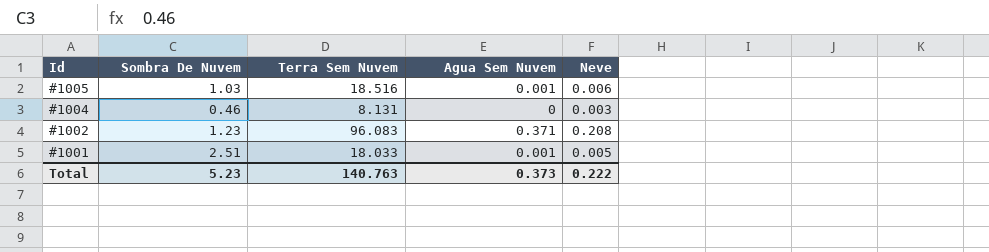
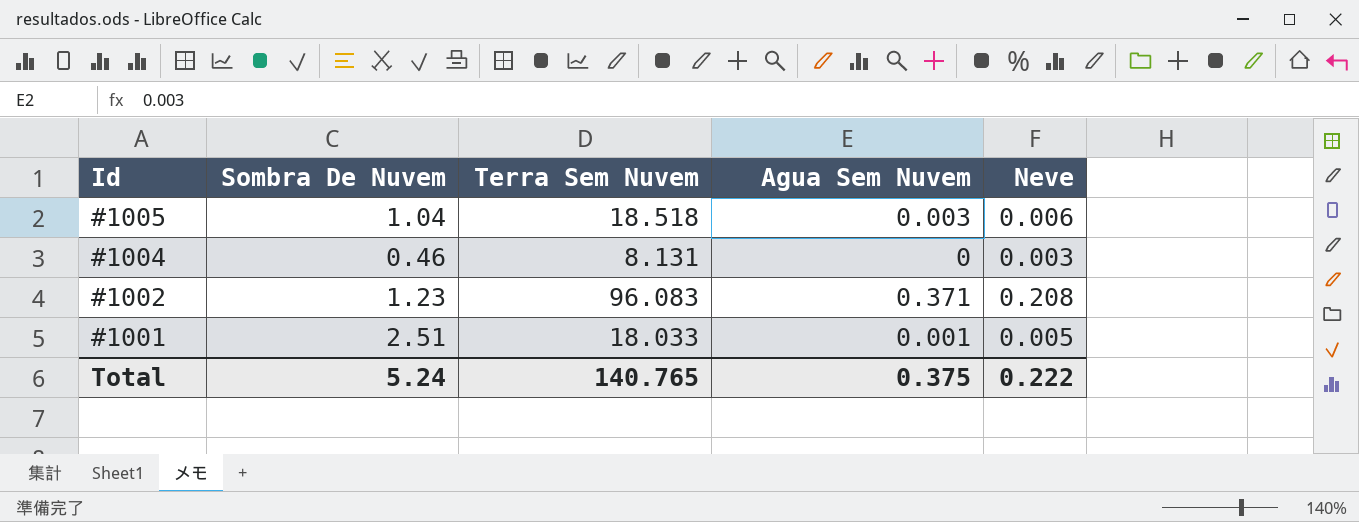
#1005 | Sombra De Nuvem: 1.03 -> 1.04
#1005 | Terra Sem Nuvem: 18.516 -> 18.518
#1005 | Agua Sem Nuvem: 0.001 -> 0.003
Total | Sombra De Nuvem: 5.23 -> 5.24
Total | Terra Sem Nuvem: 140.763 -> 140.765
Total | Agua Sem Nuvem: 0.373 -> 0.375

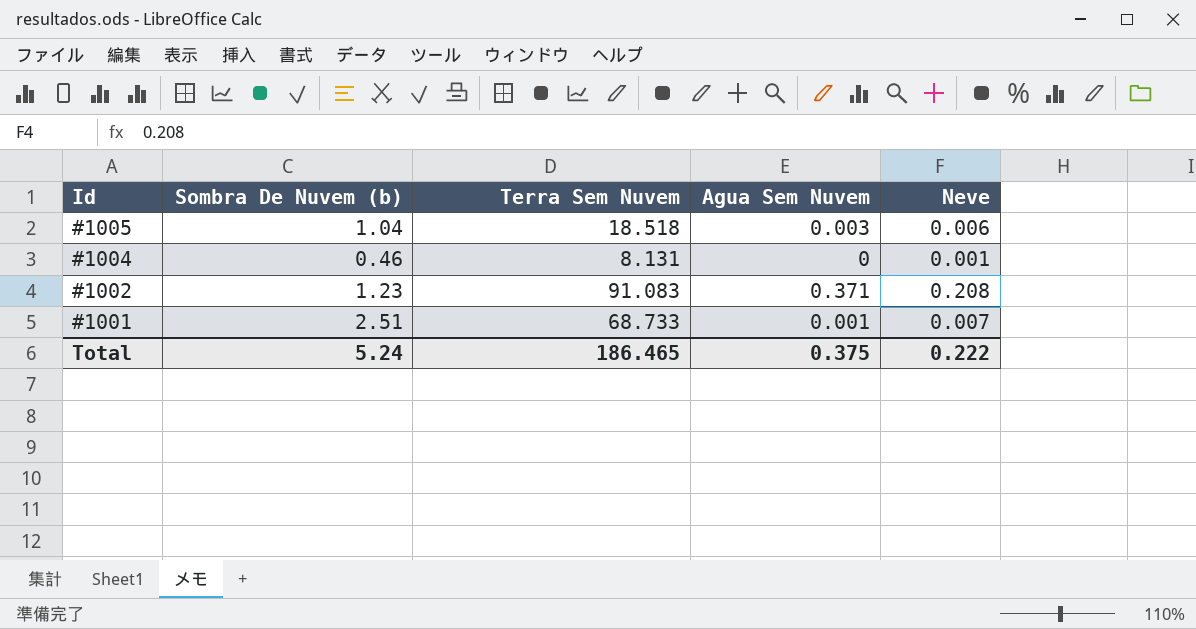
column name: Sombra De Nuvem -> Sombra De Nuvem (b)
#1004 | Neve: 0.003 -> 0.001
#1002 | Terra Sem Nuvem: 96.083 -> 91.083
#1001 | Terra Sem Nuvem: 18.033 -> 68.733
#1001 | Neve: 0.005 -> 0.007
Total | Terra Sem Nuvem: 140.765 -> 186.465

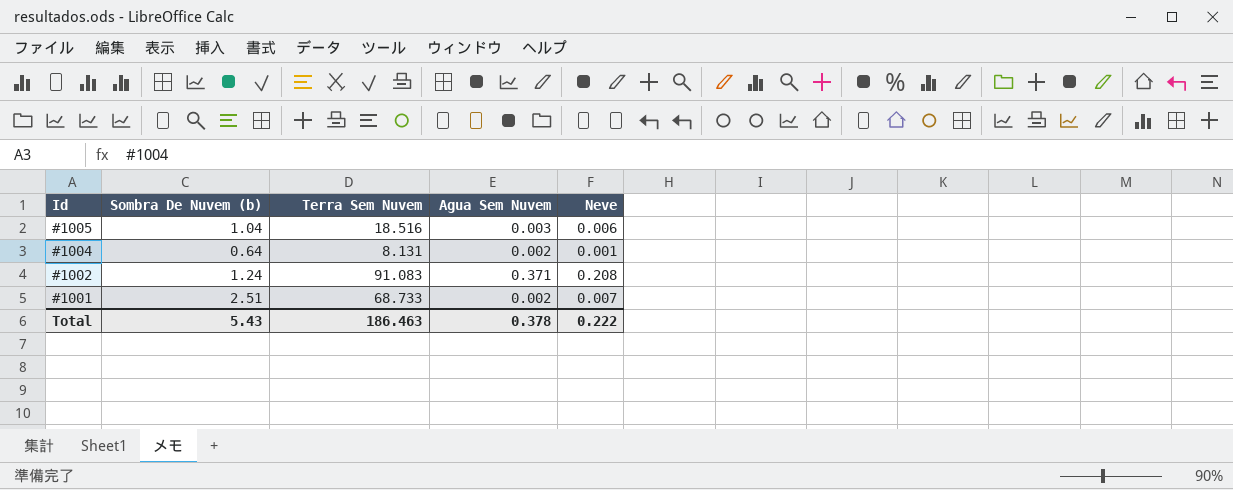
#1005 | Terra Sem Nuvem: 18.518 -> 18.516
#1004 | Sombra De Nuvem (b): 0.46 -> 0.64
#1004 | Agua Sem Nuvem: 0 -> 0.002
#1002 | Sombra De Nuvem (b): 1.23 -> 1.24
#1001 | Agua Sem Nuvem: 0.001 -> 0.002
Total | Sombra De Nuvem (b): 5.24 -> 5.43
Total | Terra Sem Nuvem: 186.465 -> 186.463
Total | Agua Sem Nuvem: 0.375 -> 0.378

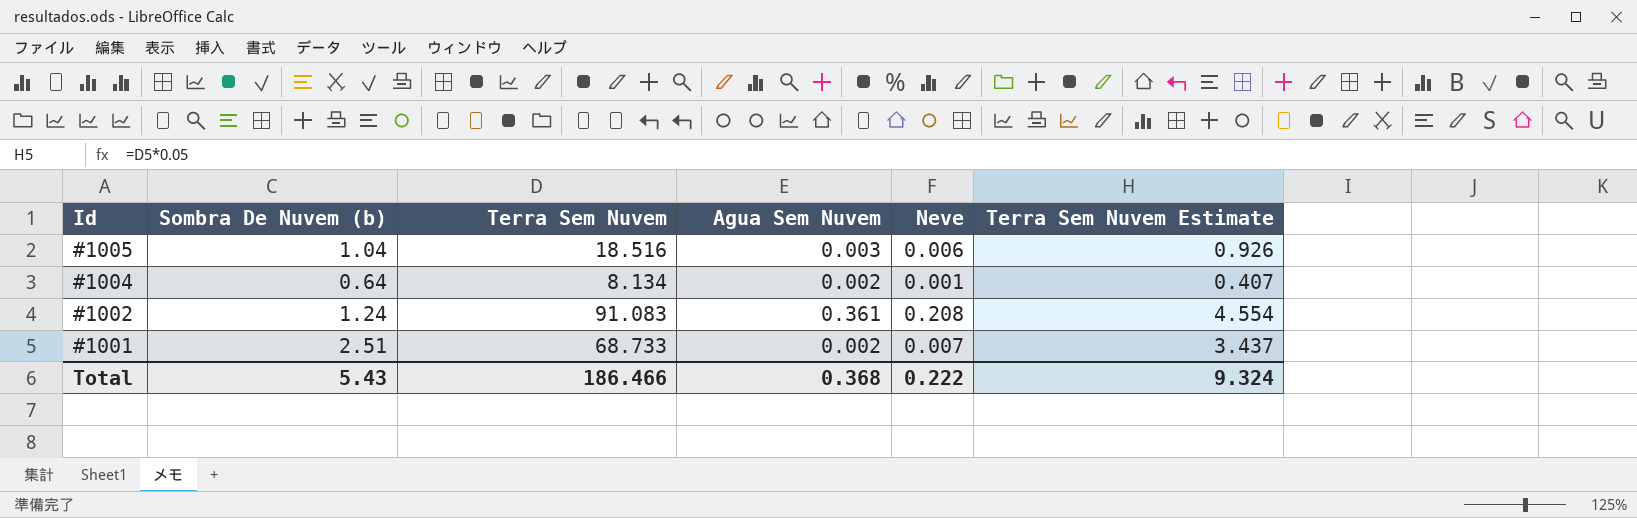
column Terra Sem Nuvem Estimate | formula: none -> [Terra Sem Nuvem] * 0.05
#1004 | Terra Sem Nuvem: 8.131 -> 8.134
#1002 | Agua Sem Nuvem: 0.371 -> 0.361
Total | Terra Sem Nuvem: 186.463 -> 186.466
Total | Agua Sem Nuvem: 0.378 -> 0.368

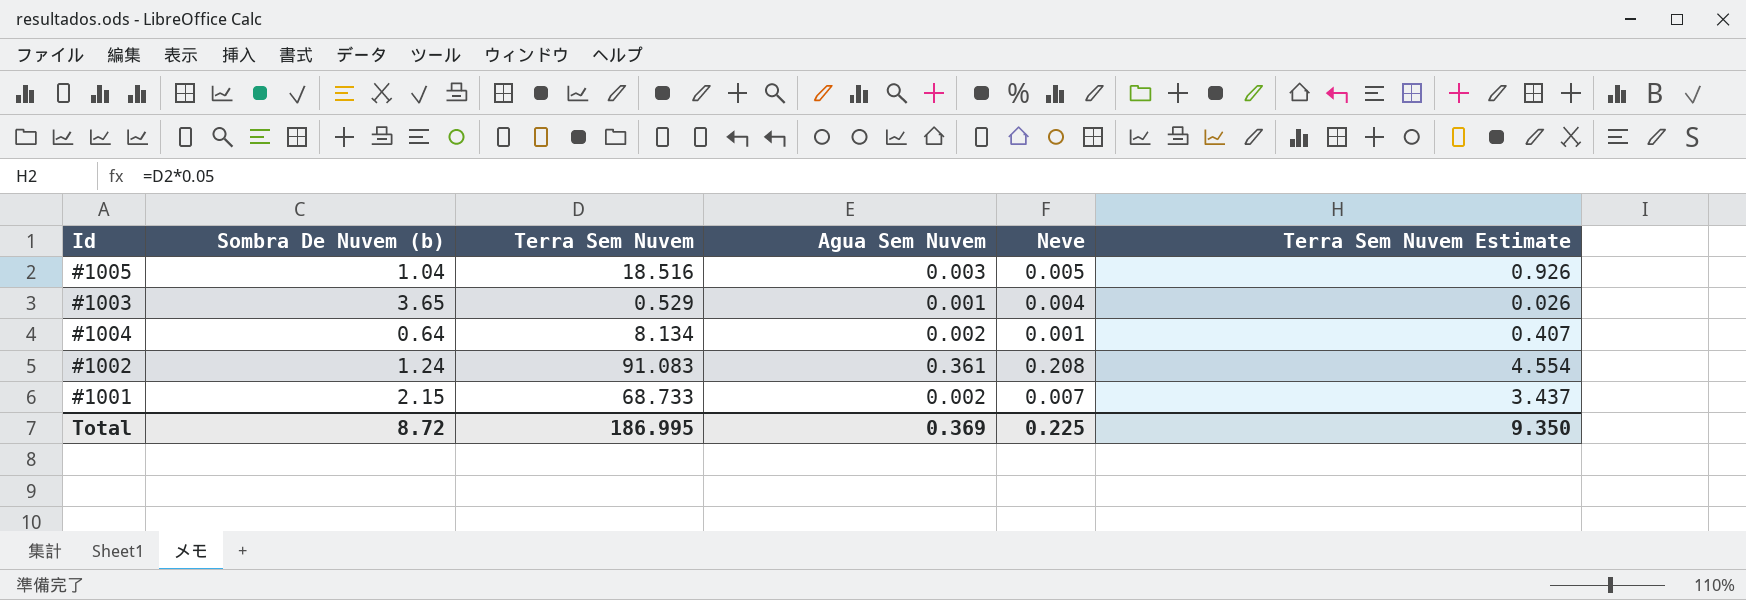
#1005 | Neve: 0.006 -> 0.005
row #1003: none -> 3.65 | 0.529 | 0.001 | 0.004 | 0.026
#1001 | Sombra De Nuvem (b): 2.51 -> 2.15
Total | Sombra De Nuvem (b): 5.43 -> 8.72
Total | Terra Sem Nuvem: 186.466 -> 186.995
Total | Agua Sem Nuvem: 0.368 -> 0.369
Total | Neve: 0.222 -> 0.225
Total | Terra Sem Nuvem Estimate: 9.324 -> 9.350

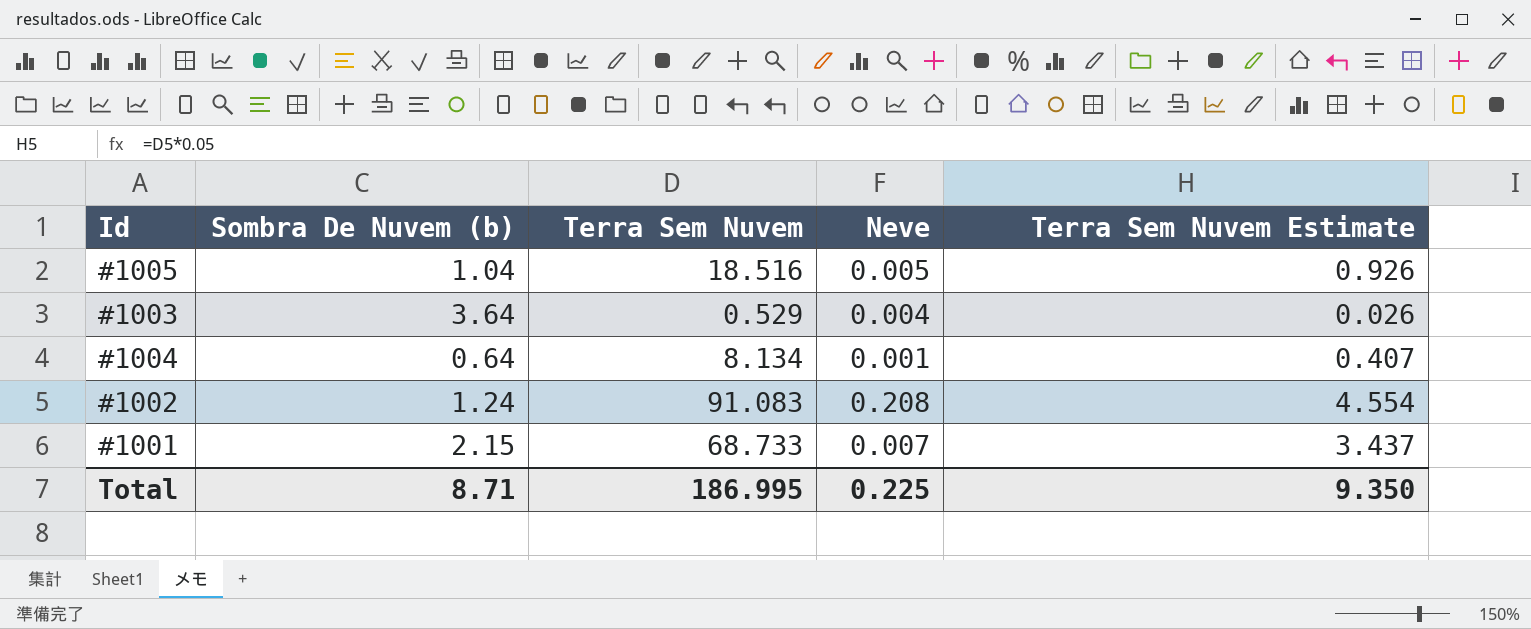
column Agua Sem Nuvem | position: 4 -> none
#1003 | Sombra De Nuvem (b): 3.65 -> 3.64
Total | Sombra De Nuvem (b): 8.72 -> 8.71

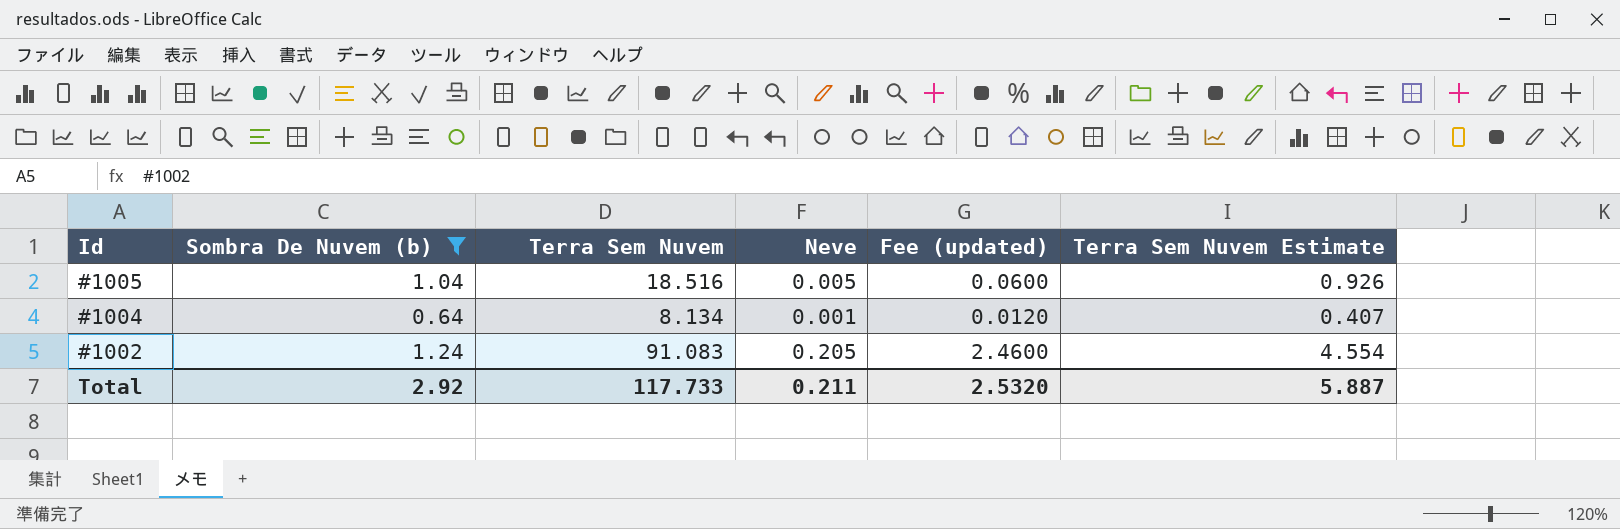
filter: none -> Sombra De Nuvem (b) <= 1.24
column Fee (updated) | formula: none -> [Neve] * 12
#1002 | Neve: 0.208 -> 0.205
Total | Sombra De Nuvem (b): 8.71 -> 2.92
Total | Terra Sem Nuvem: 186.995 -> 117.733
Total | Neve: 0.225 -> 0.211
Total | Terra Sem Nuvem Estimate: 9.350 -> 5.887

